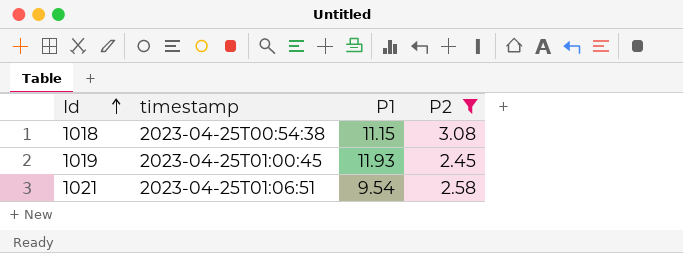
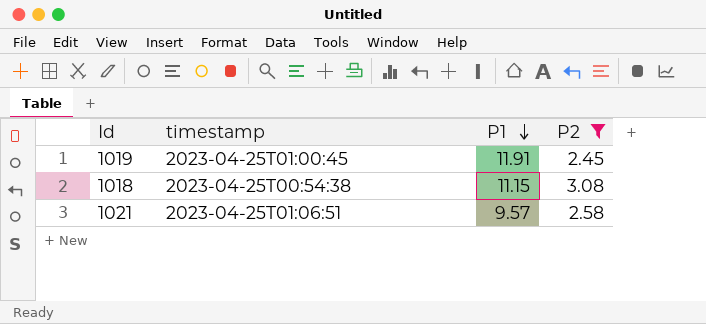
row order: Id ascending -> P1 descending
1019 | P1: 11.93 -> 11.91
1021 | P1: 9.54 -> 9.57

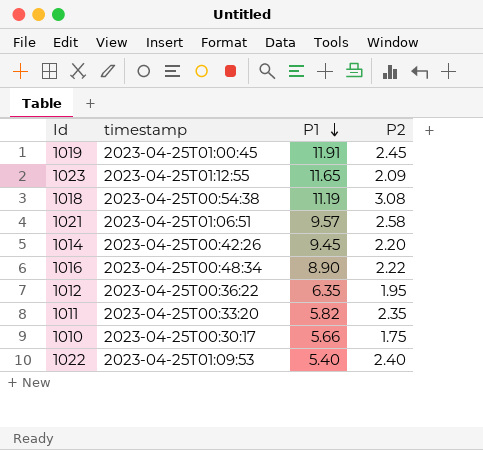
filter: P2 >= 2.45 -> none
1018 | P1: 11.15 -> 11.19

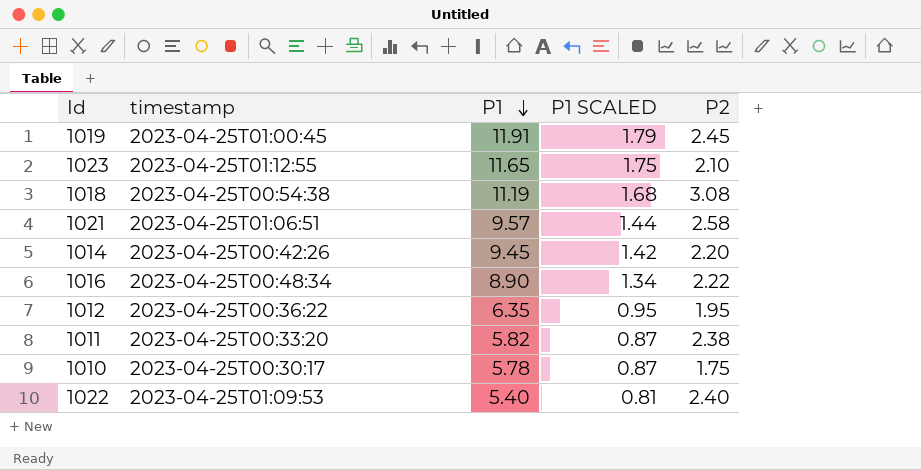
column P1 SCALED | formula: none -> [P1] * 0.15
1023 | P2: 2.09 -> 2.10
1011 | P2: 2.35 -> 2.38
1010 | P1: 5.66 -> 5.78

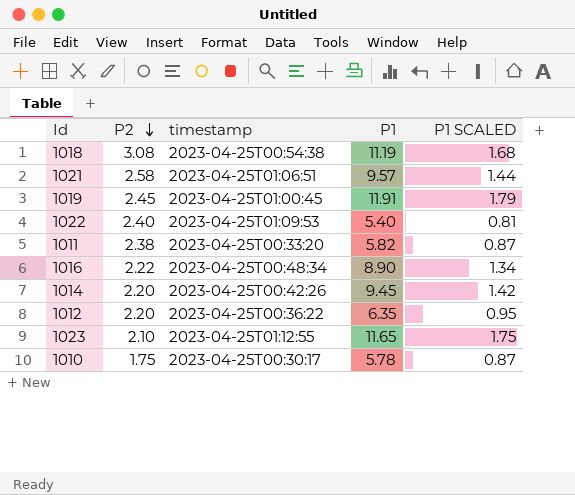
row order: P1 descending -> P2 descending
column P2 | position: 5 -> 2
1012 | P2: 1.95 -> 2.20

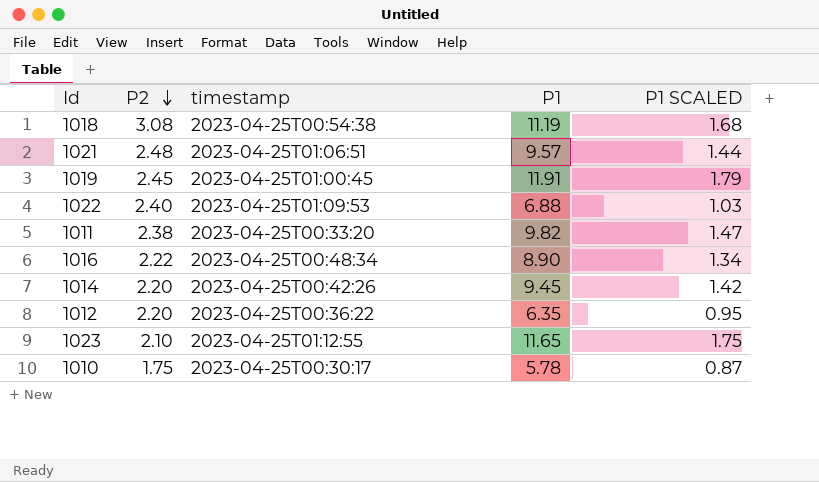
1021 | P2: 2.58 -> 2.48
1022 | P1: 5.40 -> 6.88
1022 | P1 SCALED: 0.81 -> 1.03
1011 | P1: 5.82 -> 9.82
1011 | P1 SCALED: 0.87 -> 1.47

